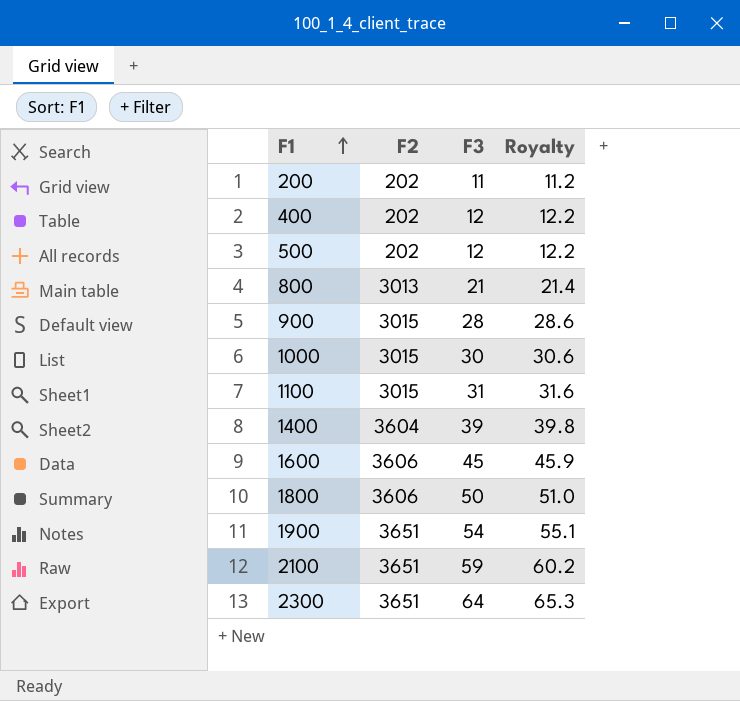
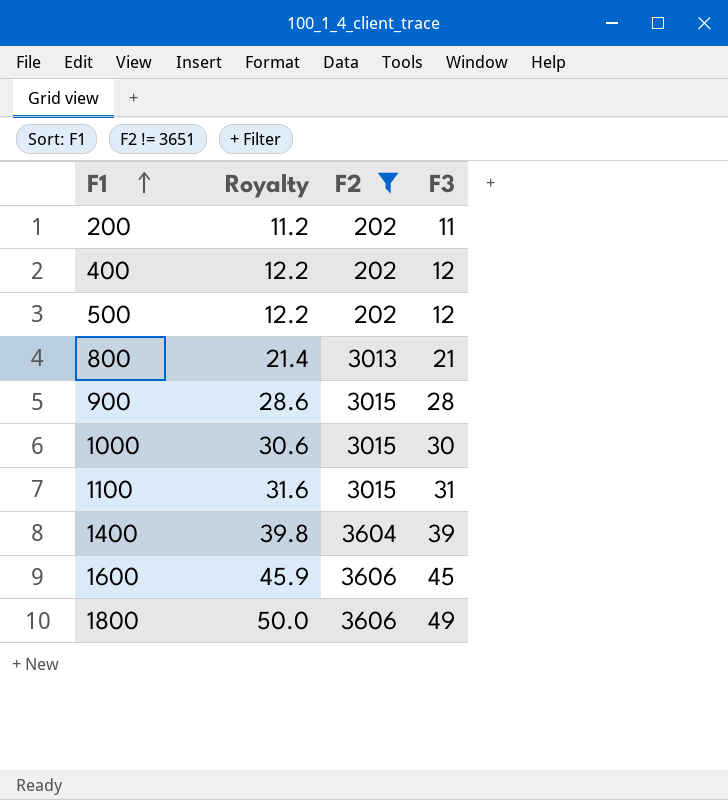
filter: none -> F2 != 3651
column Royalty | position: 4 -> 2
1800 | Royalty: 51.0 -> 50.0
1800 | F3: 50 -> 49

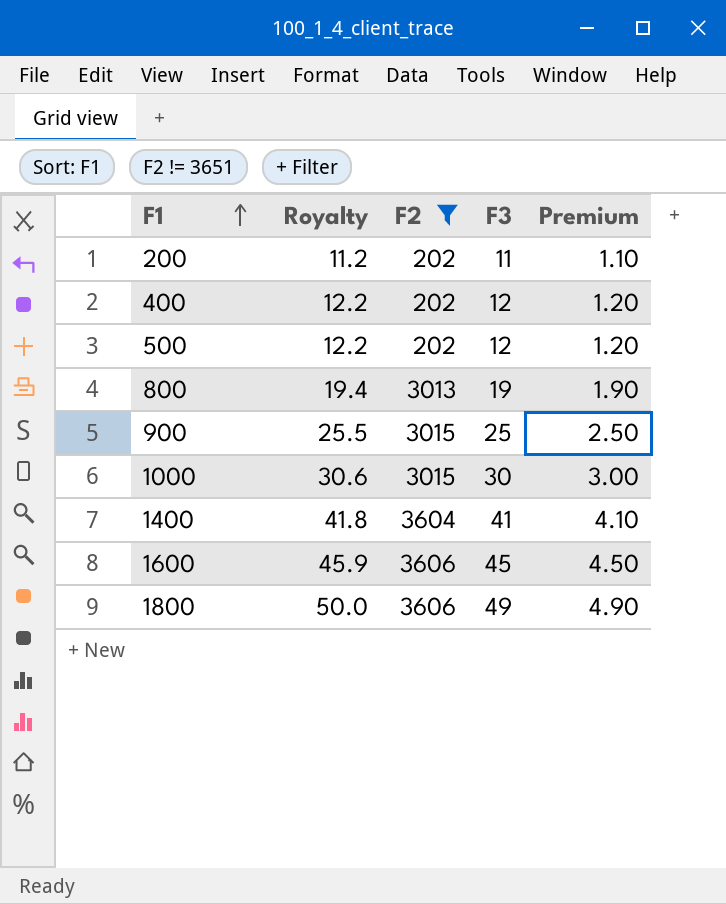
column Premium | formula: none -> [F3] * 0.1
row 1100: 31.6 | 3015 | 31 -> none
800 | Royalty: 21.4 -> 19.4
800 | F3: 21 -> 19
900 | Royalty: 28.6 -> 25.5
900 | F3: 28 -> 25
1400 | Royalty: 39.8 -> 41.8
1400 | F3: 39 -> 41

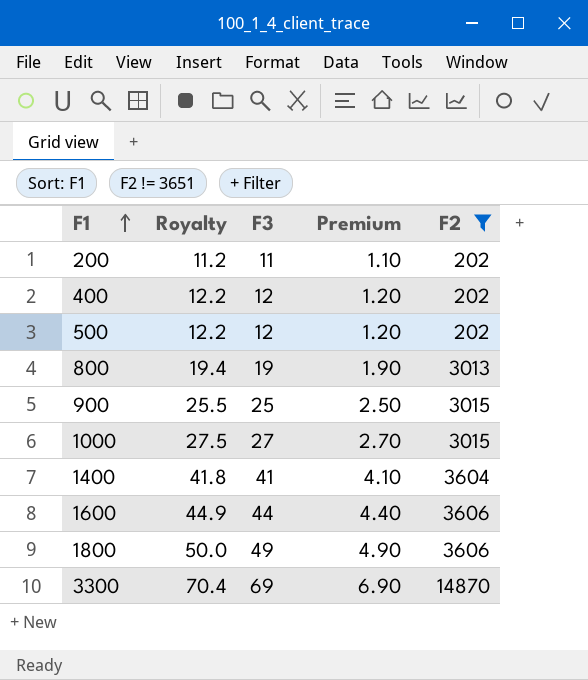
column F2 | position: 3 -> 5
1000 | Royalty: 30.6 -> 27.5
1000 | F3: 30 -> 27
1000 | Premium: 3.00 -> 2.70
1600 | Royalty: 45.9 -> 44.9
1600 | F3: 45 -> 44
1600 | Premium: 4.50 -> 4.40
row 3300: none -> 70.4 | 69 | 6.90 | 14870

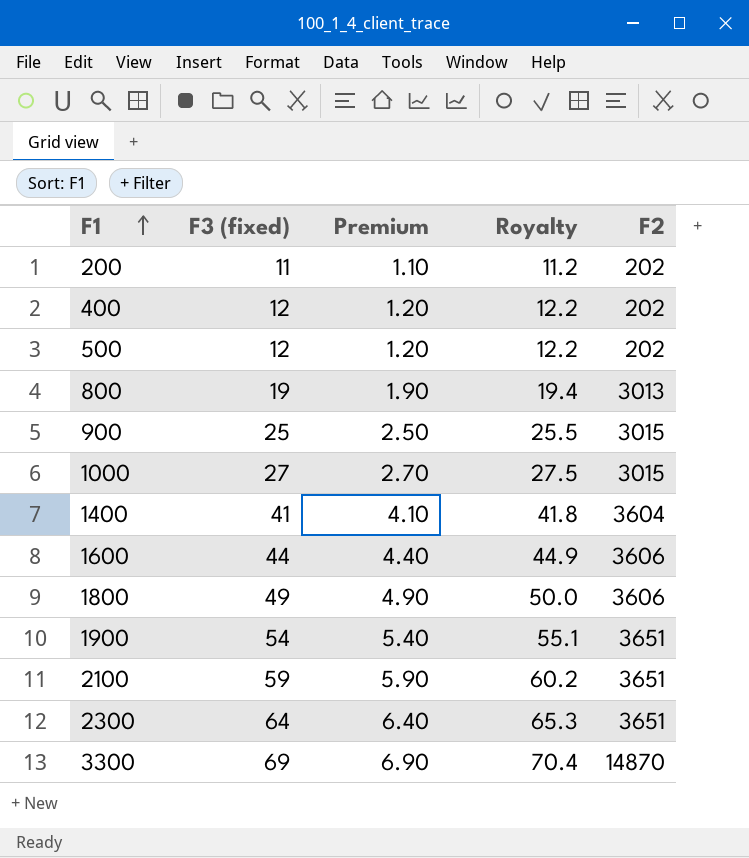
filter: F2 != 3651 -> none
column name: F3 -> F3 (fixed)
column Royalty | position: 2 -> 4

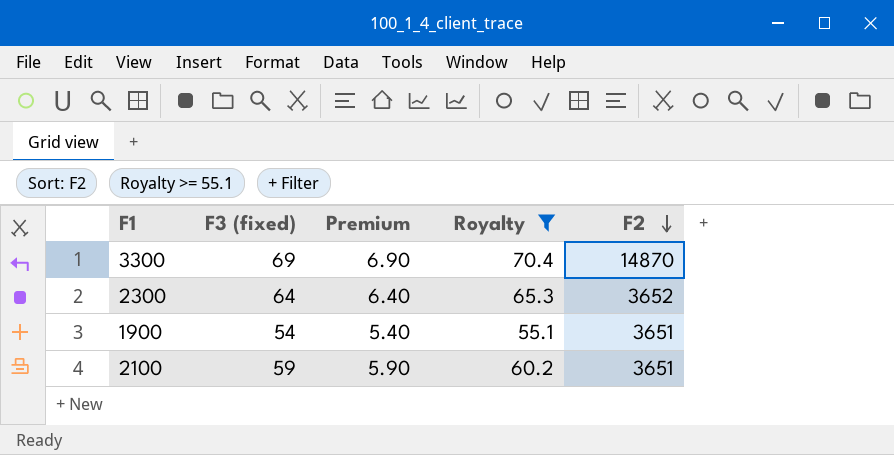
filter: none -> Royalty >= 55.1
row order: F1 ascending -> F2 descending
2300 | F2: 3651 -> 3652

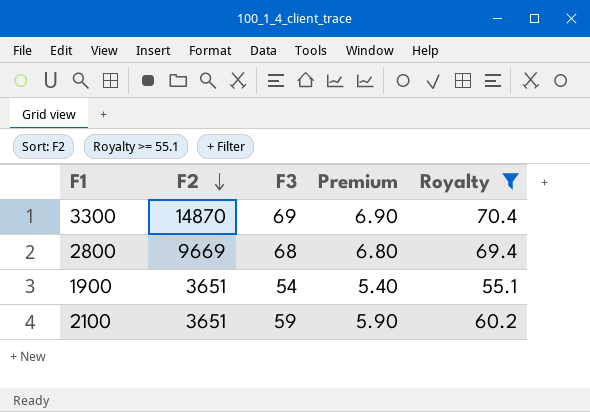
column F2 | position: 5 -> 2
column name: F3 (fixed) -> F3
row 2300: 64 | 6.40 | 65.3 | 3652 -> none
row 2800: none -> 9669 | 68 | 6.80 | 69.4

